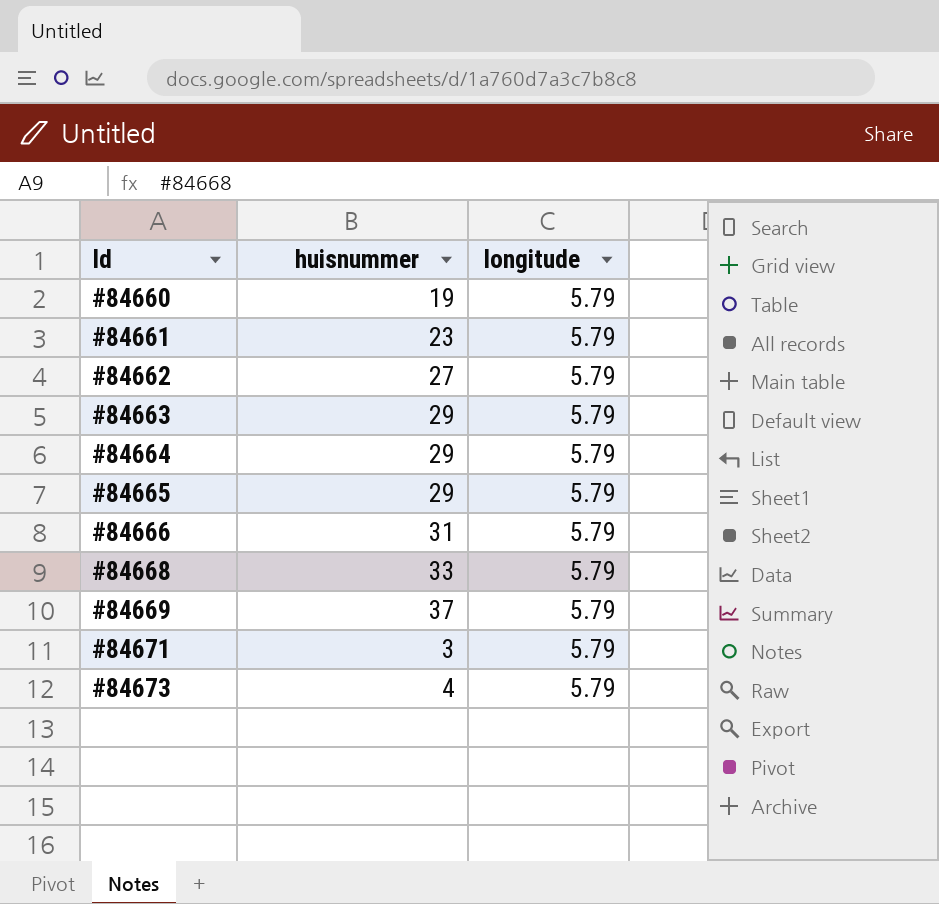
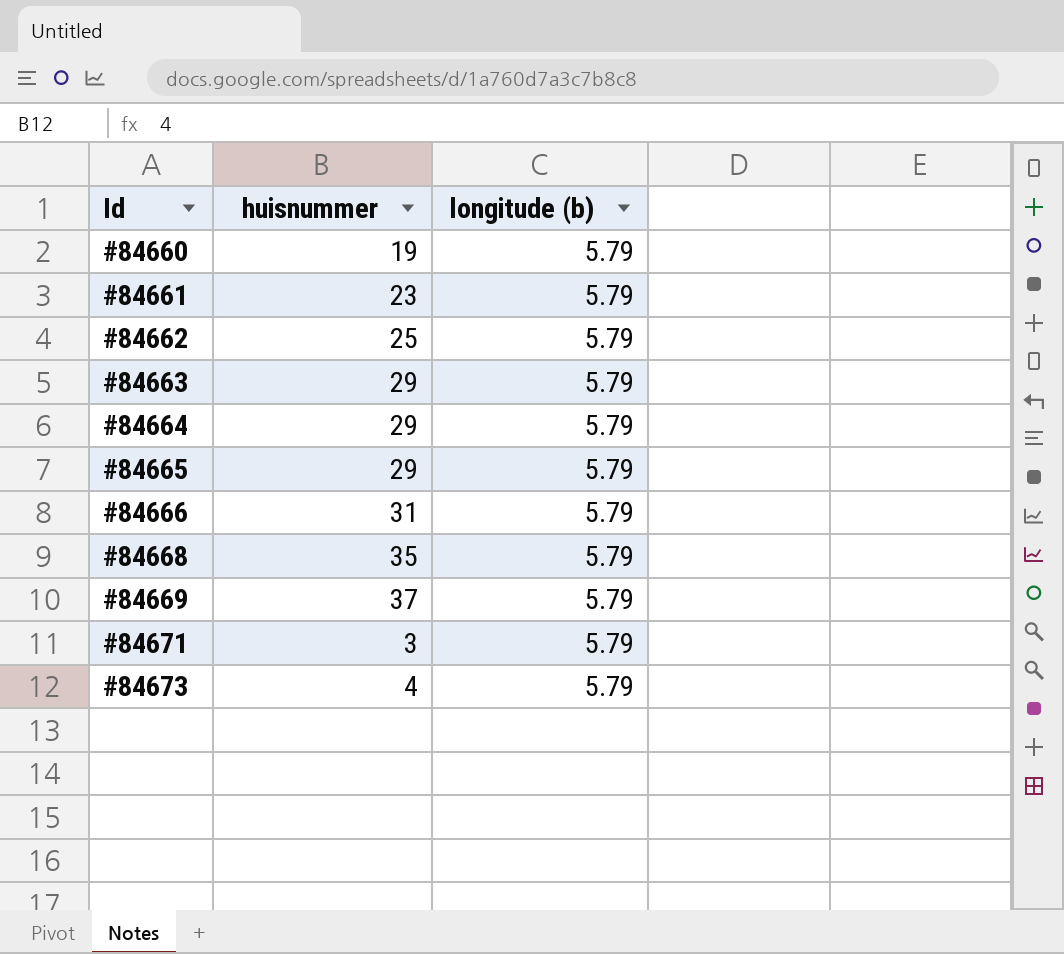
column name: longitude -> longitude (b)
#84662 | huisnummer: 27 -> 25
#84668 | huisnummer: 33 -> 35

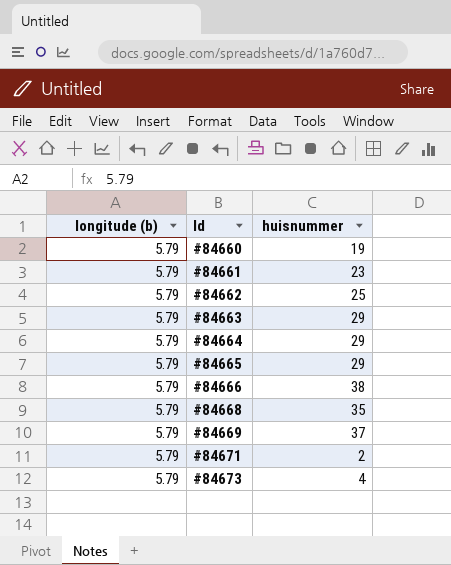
column longitude (b) | position: 3 -> 1
#84666 | huisnummer: 31 -> 38
#84671 | huisnummer: 3 -> 2

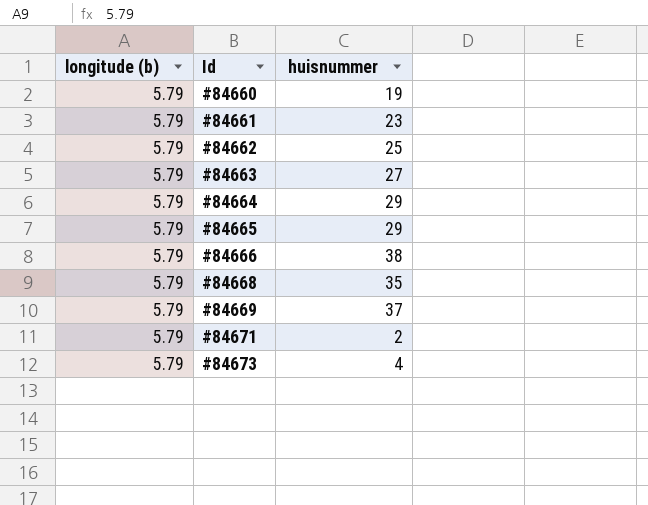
#84663 | huisnummer: 29 -> 27

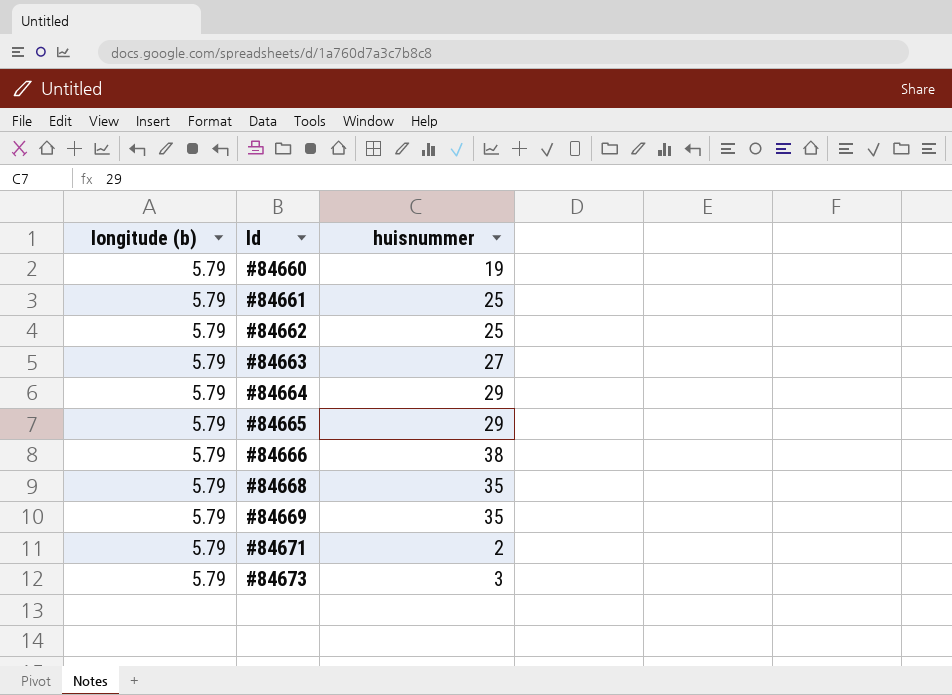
#84661 | huisnummer: 23 -> 25
#84669 | huisnummer: 37 -> 35
#84673 | huisnummer: 4 -> 3

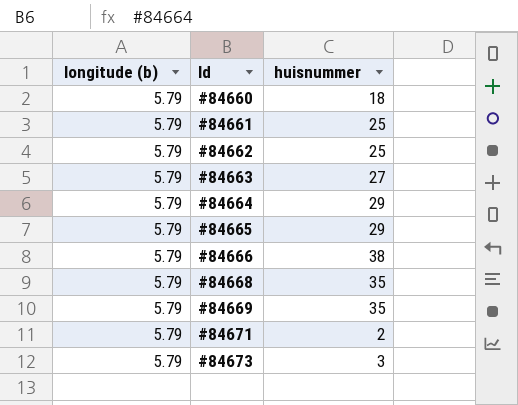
#84660 | huisnummer: 19 -> 18

